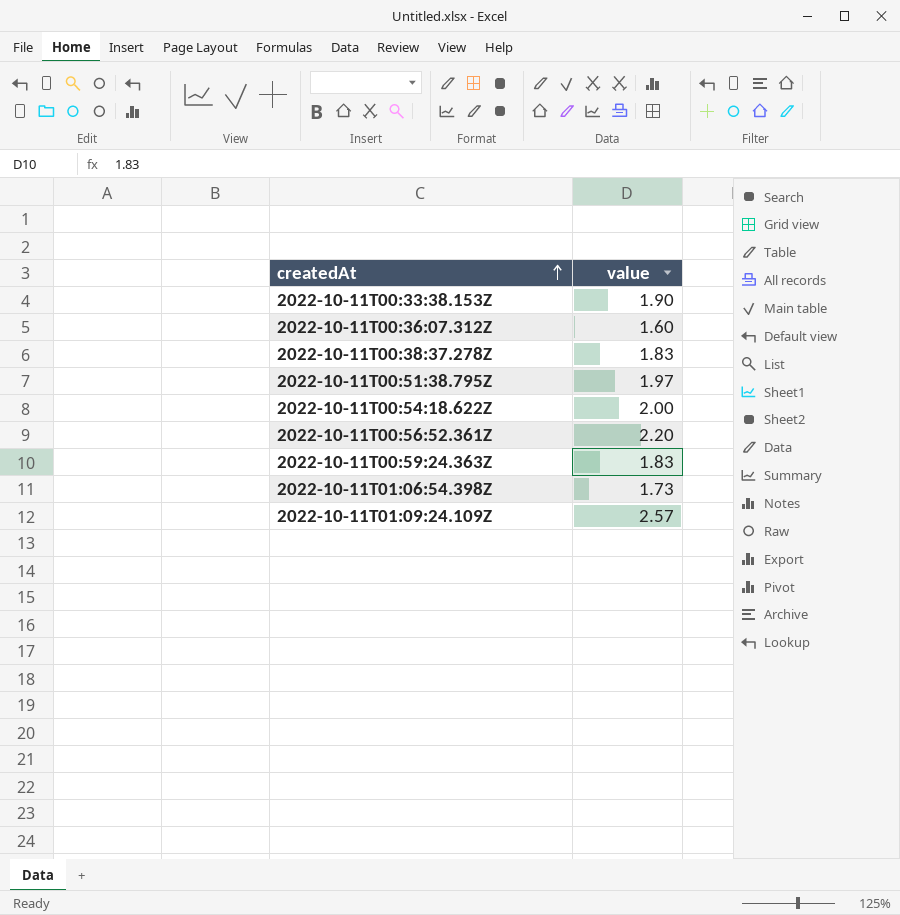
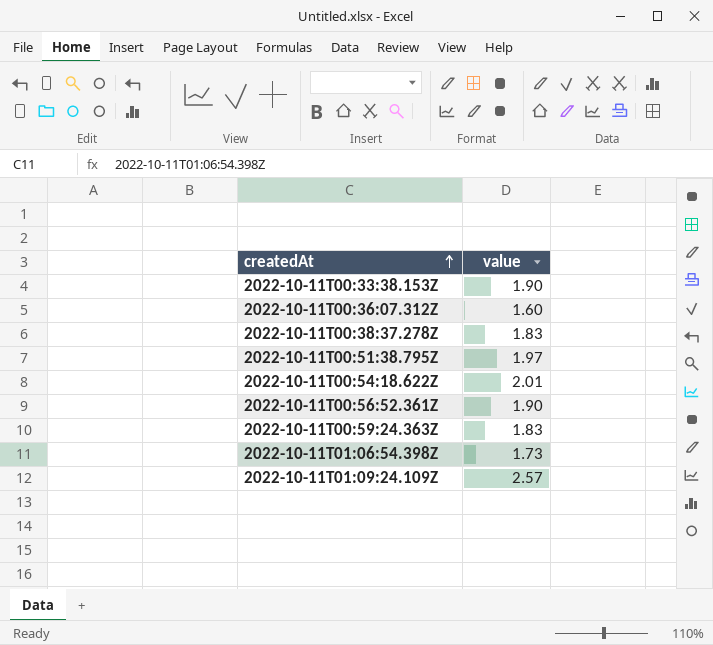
2022-10-11T00:54:18.622Z | value: 2.00 -> 2.01
2022-10-11T00:56:52.361Z | value: 2.20 -> 1.90

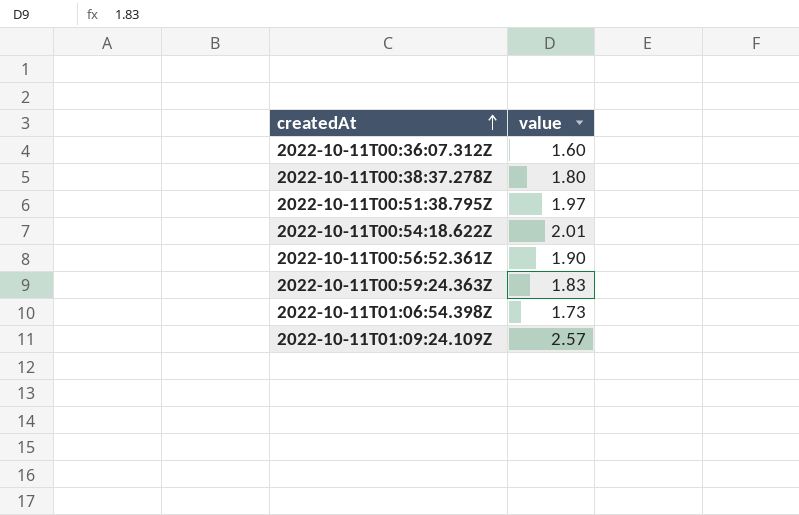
row 2022-10-11T00:33:38.153Z: 1.90 -> none
2022-10-11T00:38:37.278Z | value: 1.83 -> 1.80

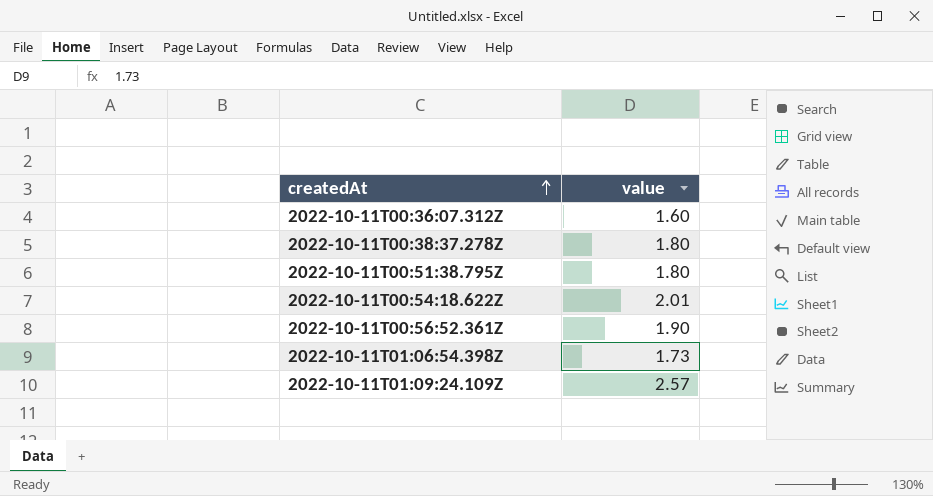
row 2022-10-11T00:59:24.363Z: 1.83 -> none
2022-10-11T00:51:38.795Z | value: 1.97 -> 1.80

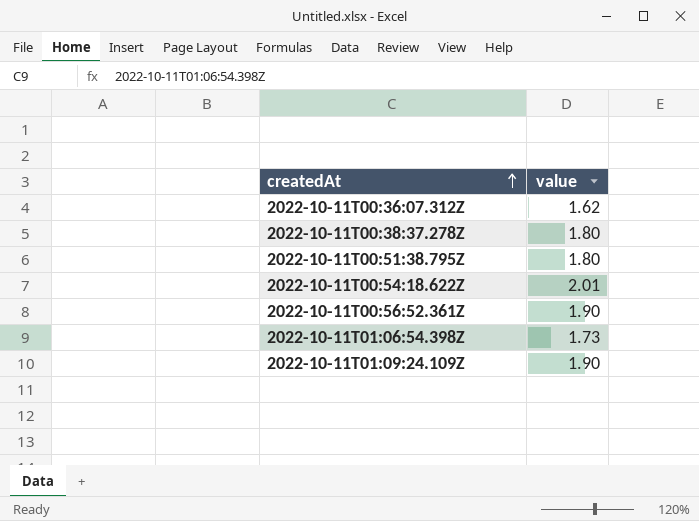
2022-10-11T00:36:07.312Z | value: 1.60 -> 1.62
2022-10-11T01:09:24.109Z | value: 2.57 -> 1.90

